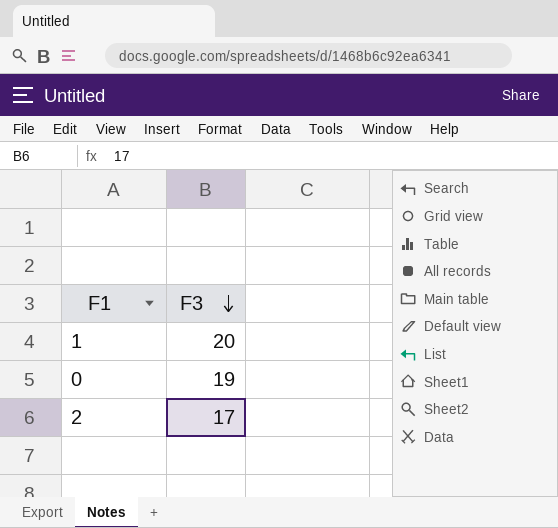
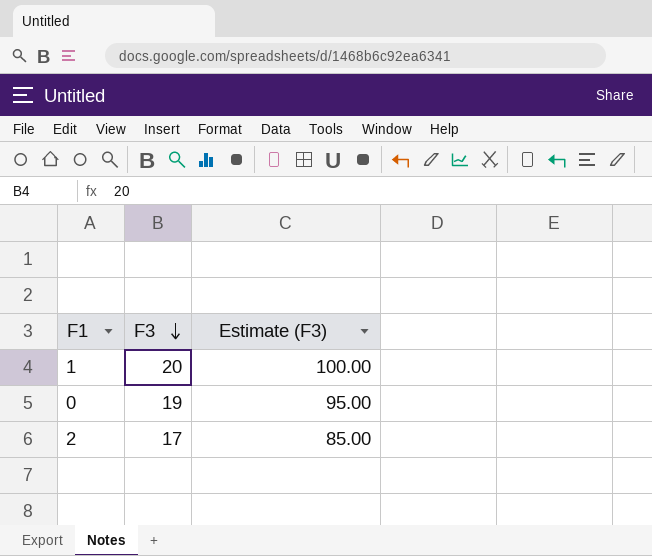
column Estimate (F3) | formula: none -> [F3] * 5

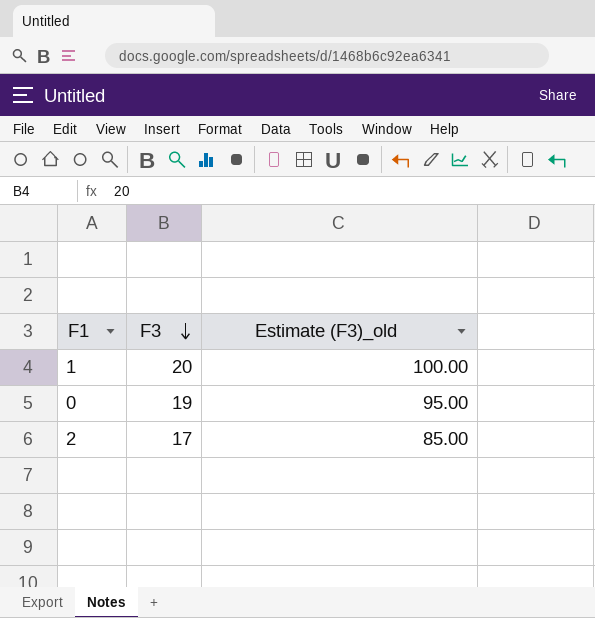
column name: Estimate (F3) -> Estimate (F3)_old

